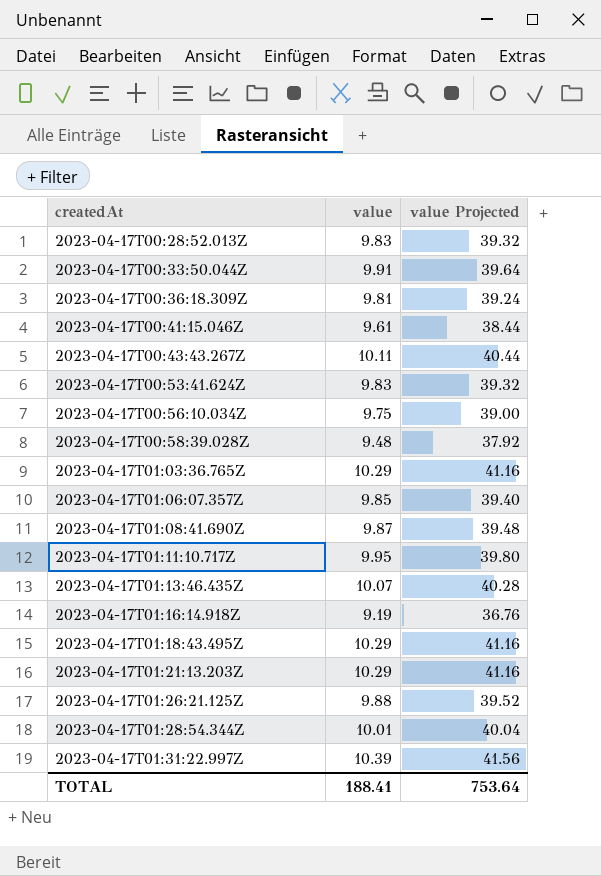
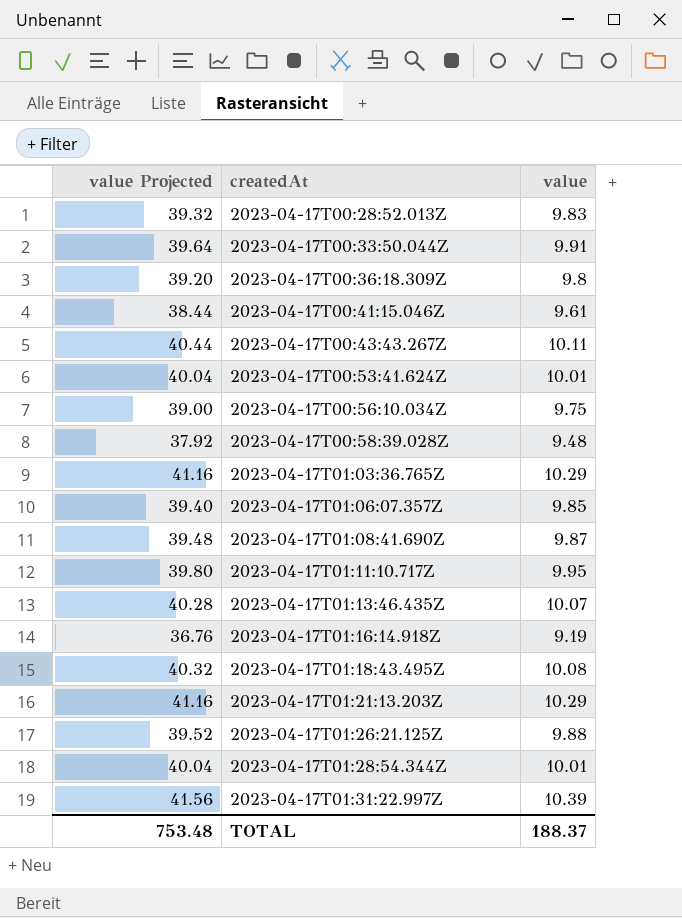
column value Projected | position: 3 -> 1
2023-04-17T00:36:18.309Z | value Projected: 39.24 -> 39.20
2023-04-17T00:36:18.309Z | value: 9.81 -> 9.8
2023-04-17T00:53:41.624Z | value Projected: 39.32 -> 40.04
2023-04-17T00:53:41.624Z | value: 9.83 -> 10.01
2023-04-17T01:18:43.495Z | value Projected: 41.16 -> 40.32
2023-04-17T01:18:43.495Z | value: 10.29 -> 10.08
TOTAL | value Projected: 753.64 -> 753.48
TOTAL | value: 188.41 -> 188.37

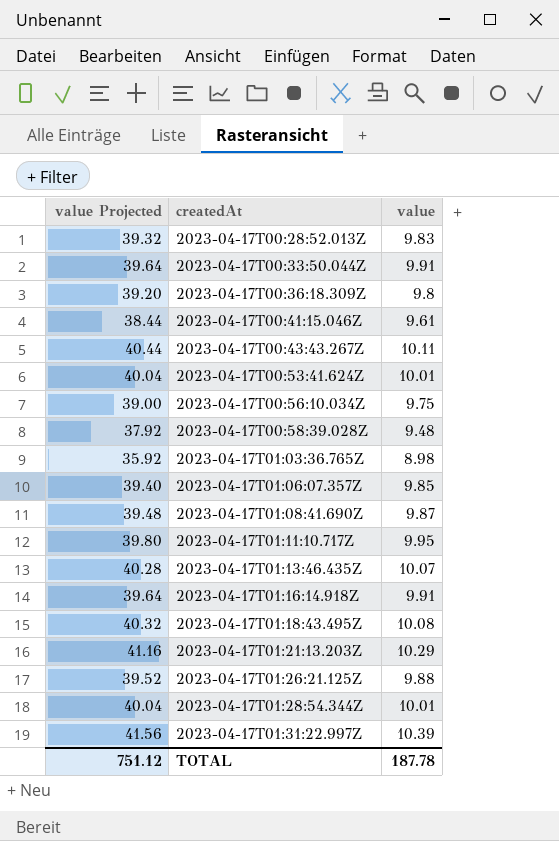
2023-04-17T01:03:36.765Z | value Projected: 41.16 -> 35.92
2023-04-17T01:03:36.765Z | value: 10.29 -> 8.98
2023-04-17T01:16:14.918Z | value Projected: 36.76 -> 39.64
2023-04-17T01:16:14.918Z | value: 9.19 -> 9.91
TOTAL | value Projected: 753.48 -> 751.12
TOTAL | value: 188.37 -> 187.78

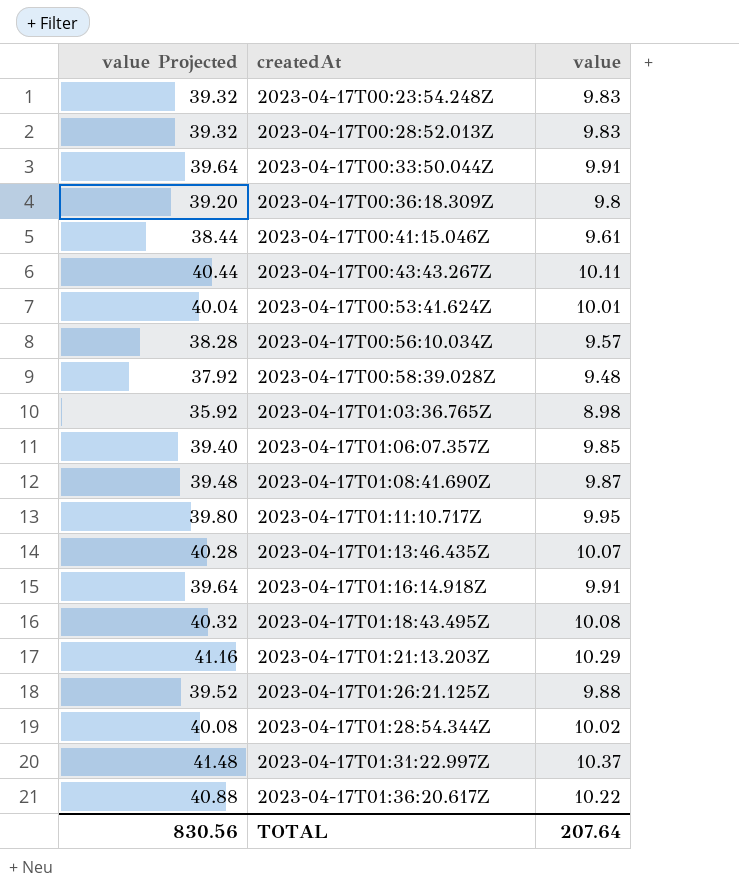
row 2023-04-17T00:23:54.248Z: none -> 39.32 | 9.83
2023-04-17T00:56:10.034Z | value Projected: 39.00 -> 38.28
2023-04-17T00:56:10.034Z | value: 9.75 -> 9.57
2023-04-17T01:28:54.344Z | value Projected: 40.04 -> 40.08
2023-04-17T01:28:54.344Z | value: 10.01 -> 10.02
2023-04-17T01:31:22.997Z | value Projected: 41.56 -> 41.48
2023-04-17T01:31:22.997Z | value: 10.39 -> 10.37
row 2023-04-17T01:36:20.617Z: none -> 40.88 | 10.22
TOTAL | value Projected: 751.12 -> 830.56
TOTAL | value: 187.78 -> 207.64

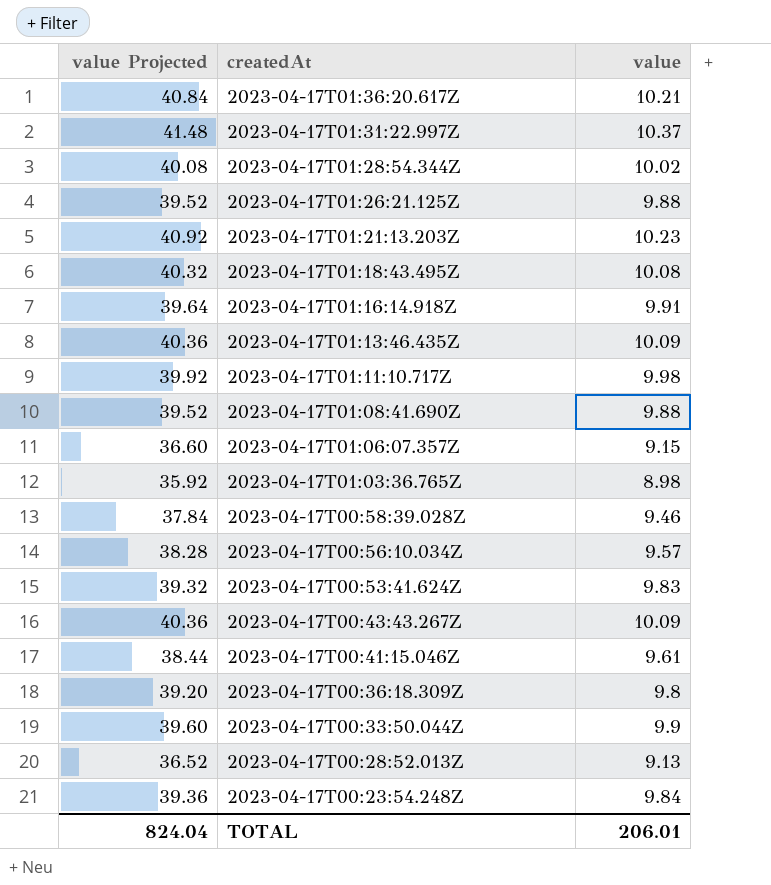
row order: createdAt ascending -> createdAt descending
2023-04-17T01:36:20.617Z | value Projected: 40.88 -> 40.84
2023-04-17T01:36:20.617Z | value: 10.22 -> 10.21
2023-04-17T01:21:13.203Z | value Projected: 41.16 -> 40.92
2023-04-17T01:21:13.203Z | value: 10.29 -> 10.23
2023-04-17T01:13:46.435Z | value Projected: 40.28 -> 40.36
2023-04-17T01:13:46.435Z | value: 10.07 -> 10.09
2023-04-17T01:11:10.717Z | value Projected: 39.80 -> 39.92
2023-04-17T01:11:10.717Z | value: 9.95 -> 9.98
2023-04-17T01:08:41.690Z | value Projected: 39.48 -> 39.52
2023-04-17T01:08:41.690Z | value: 9.87 -> 9.88
2023-04-17T01:06:07.357Z | value Projected: 39.40 -> 36.60
2023-04-17T01:06:07.357Z | value: 9.85 -> 9.15
2023-04-17T00:58:39.028Z | value Projected: 37.92 -> 37.84
2023-04-17T00:58:39.028Z | value: 9.48 -> 9.46
2023-04-17T00:53:41.624Z | value Projected: 40.04 -> 39.32
2023-04-17T00:53:41.624Z | value: 10.01 -> 9.83
2023-04-17T00:43:43.267Z | value Projected: 40.44 -> 40.36
2023-04-17T00:43:43.267Z | value: 10.11 -> 10.09
2023-04-17T00:33:50.044Z | value Projected: 39.64 -> 39.60
2023-04-17T00:33:50.044Z | value: 9.91 -> 9.9
2023-04-17T00:28:52.013Z | value Projected: 39.32 -> 36.52
2023-04-17T00:28:52.013Z | value: 9.83 -> 9.13
2023-04-17T00:23:54.248Z | value Projected: 39.32 -> 39.36
2023-04-17T00:23:54.248Z | value: 9.83 -> 9.84
TOTAL | value Projected: 830.56 -> 824.04
TOTAL | value: 207.64 -> 206.01

